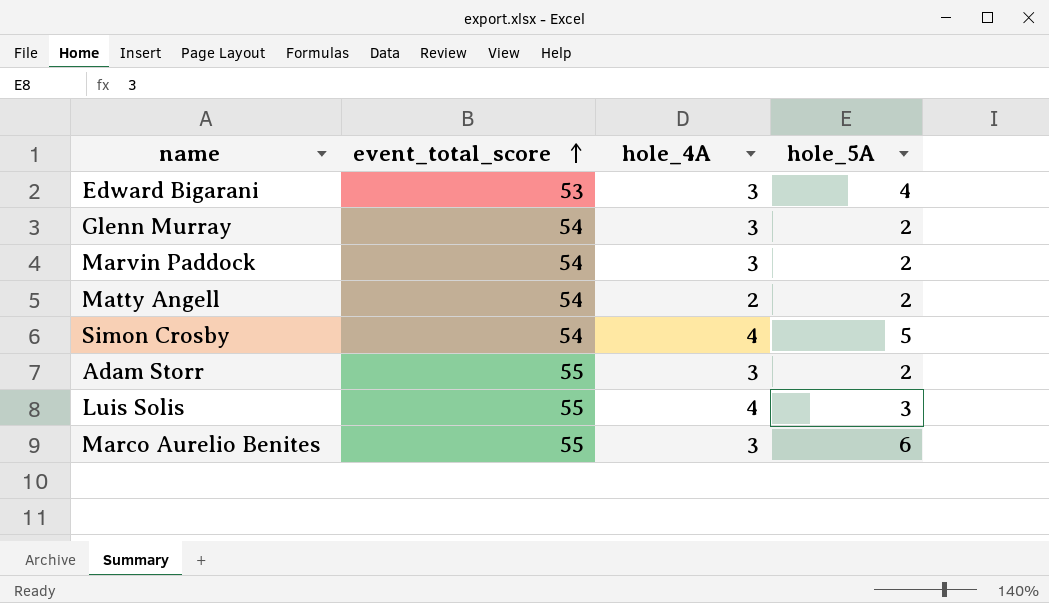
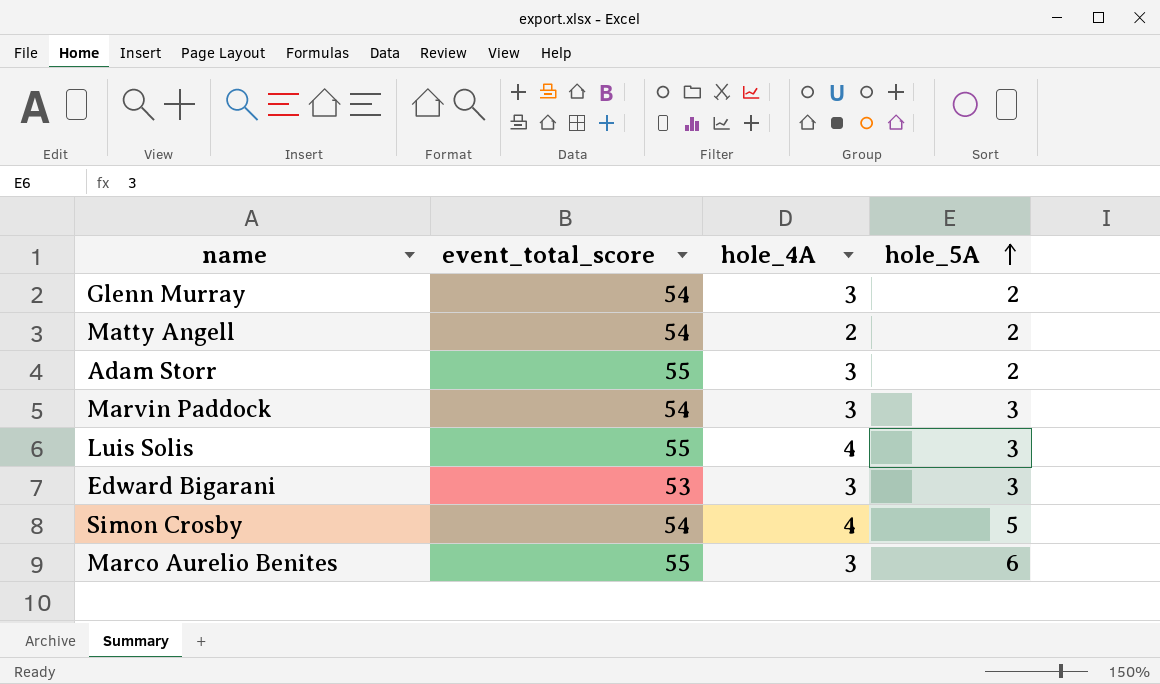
row order: event_total_score ascending -> hole_5A ascending
Marvin Paddock | hole_5A: 2 -> 3
Edward Bigarani | hole_5A: 4 -> 3

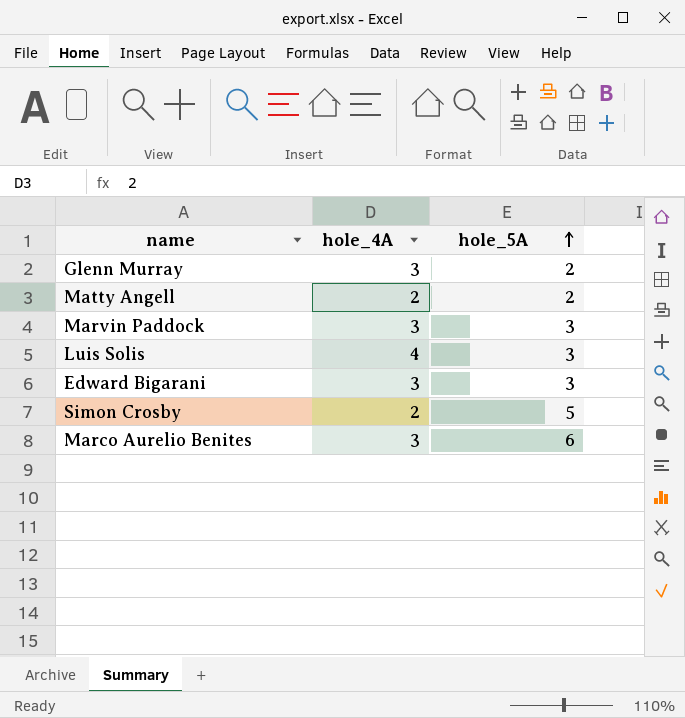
column event_total_score | position: 2 -> none
row Adam Storr: 55 | 3 | 2 -> none
Simon Crosby | hole_4A: 4 -> 2

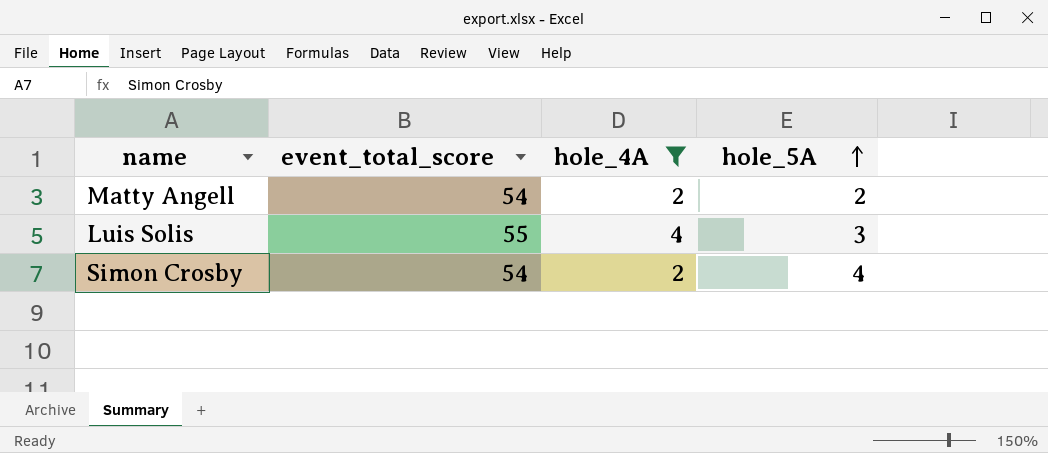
filter: none -> hole_4A != 3
column event_total_score | position: none -> 2
Simon Crosby | hole_5A: 5 -> 4

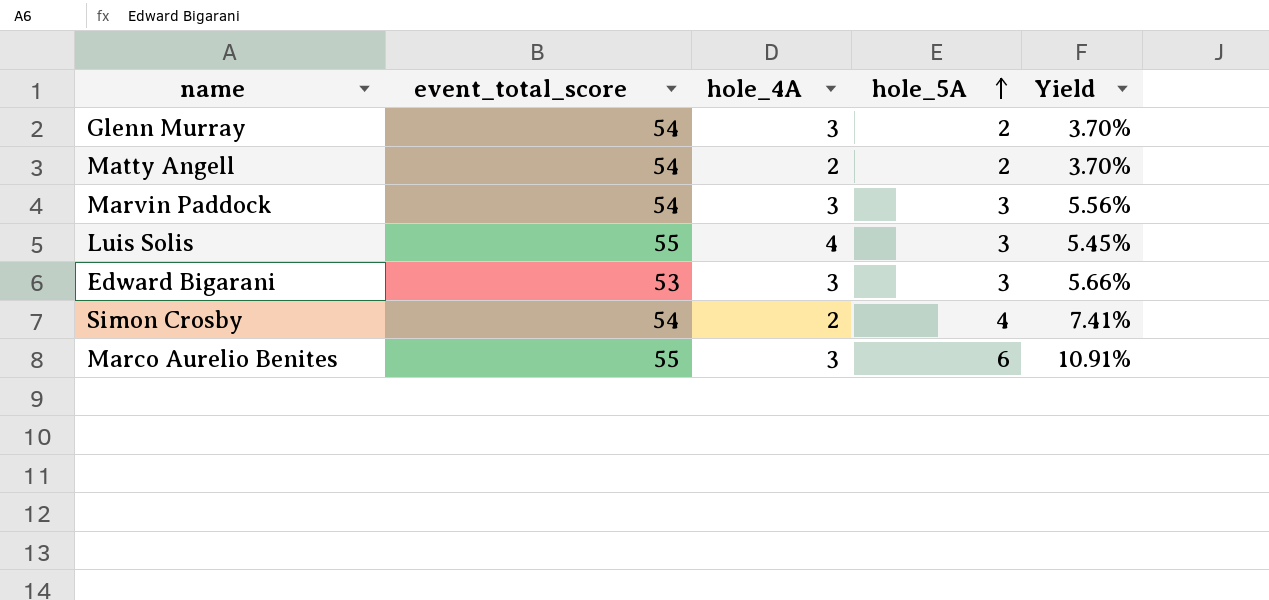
filter: hole_4A != 3 -> none
column Yield | formula: none -> [hole_5A] / [event_total_score]

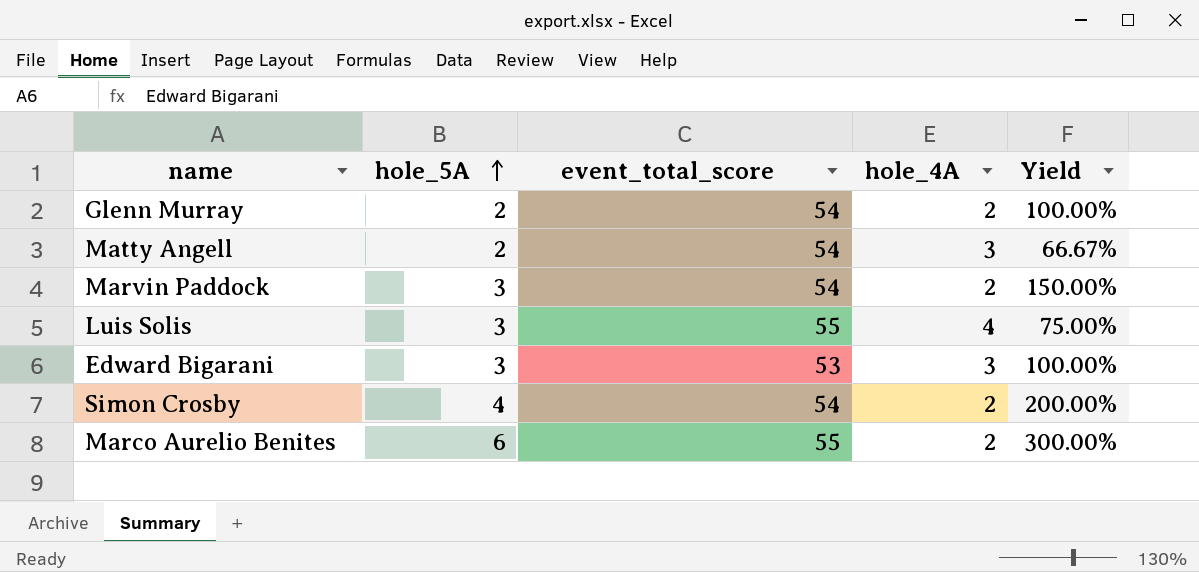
column hole_5A | position: 4 -> 2
column Yield | formula: [hole_5A] / [event_total_score] -> [hole_5A] / [hole_4A]
Glenn Murray | hole_4A: 3 -> 2
Matty Angell | hole_4A: 2 -> 3
Marvin Paddock | hole_4A: 3 -> 2
Marco Aurelio Benites | hole_4A: 3 -> 2

